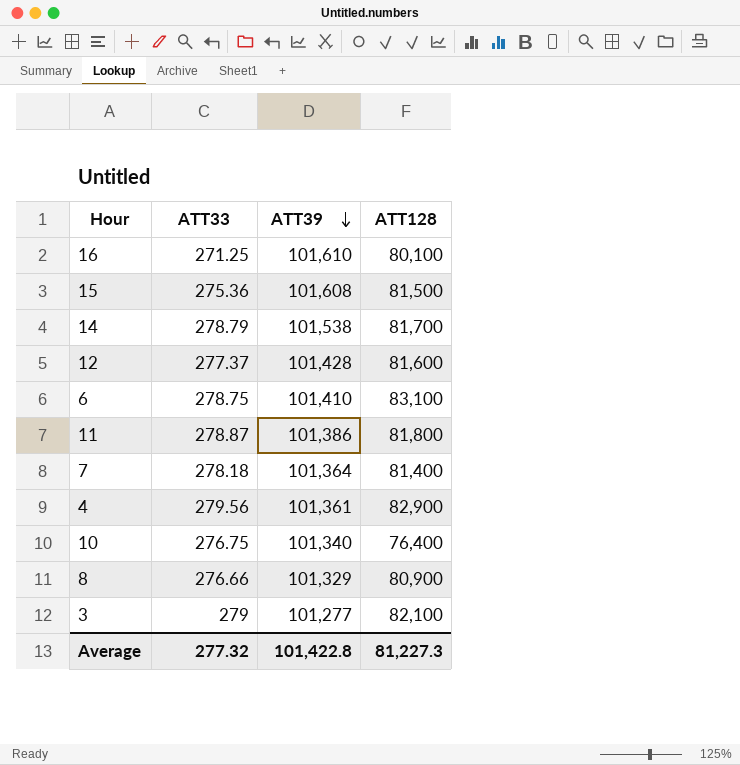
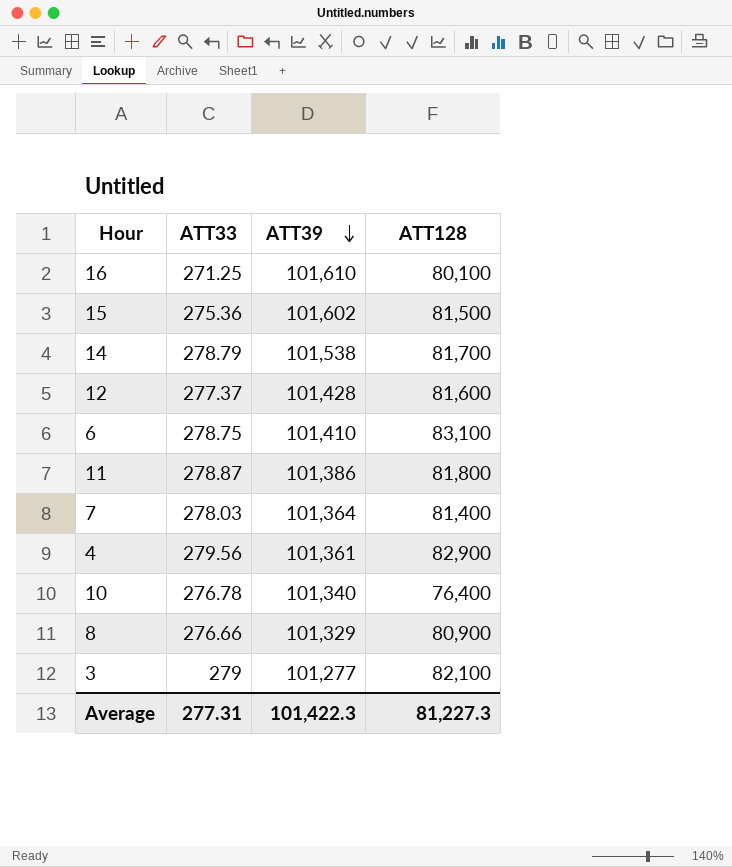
15 | ATT39: 101,608 -> 101,602
7 | ATT33: 278.18 -> 278.03
10 | ATT33: 276.75 -> 276.78
Average | ATT33: 277.32 -> 277.31
Average | ATT39: 101,422.8 -> 101,422.3

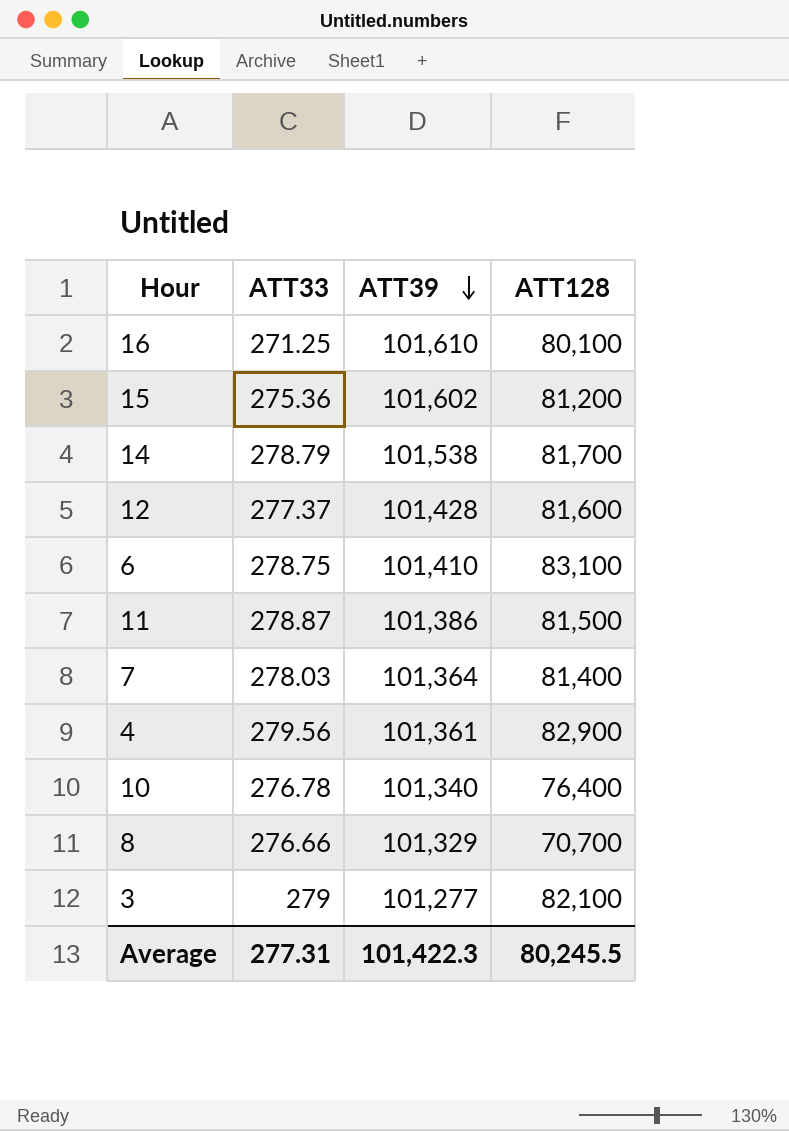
15 | ATT128: 81,500 -> 81,200
11 | ATT128: 81,800 -> 81,500
8 | ATT128: 80,900 -> 70,700
Average | ATT128: 81,227.3 -> 80,245.5

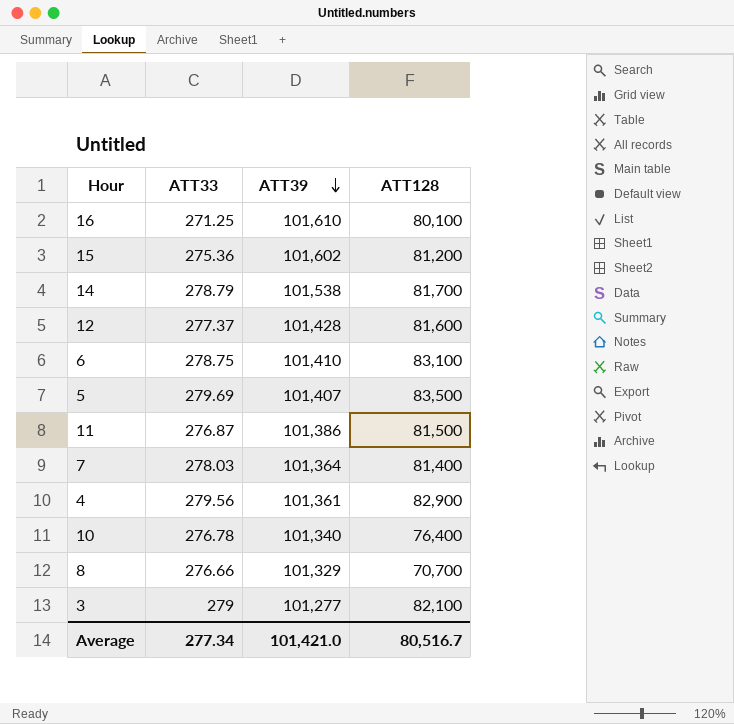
row 5: none -> 279.69 | 101,407 | 83,500
11 | ATT33: 278.87 -> 276.87
Average | ATT33: 277.31 -> 277.34
Average | ATT39: 101,422.3 -> 101,421.0
Average | ATT128: 80,245.5 -> 80,516.7

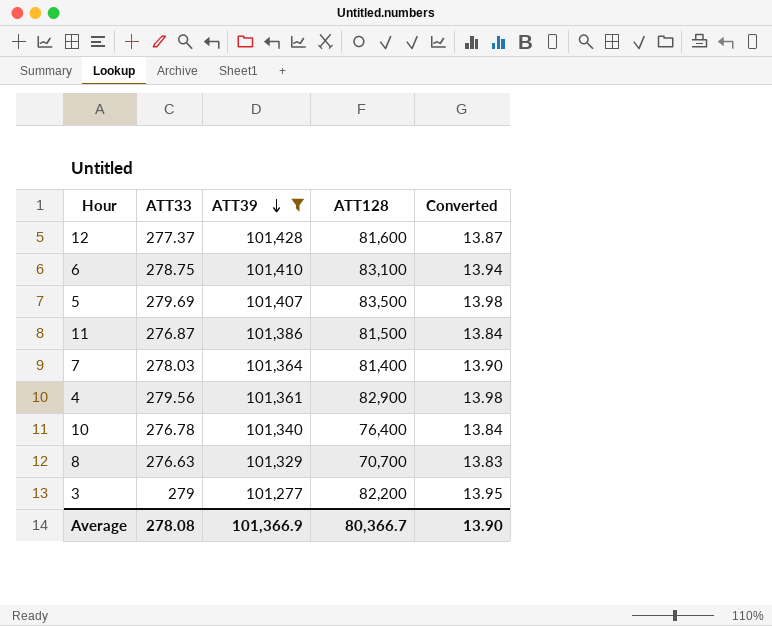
filter: none -> ATT39 <= 101,428
column Converted | formula: none -> [ATT33] * 0.05
8 | ATT33: 276.66 -> 276.63
3 | ATT128: 82,100 -> 82,200
Average | ATT33: 277.34 -> 278.08
Average | ATT39: 101,421.0 -> 101,366.9
Average | ATT128: 80,516.7 -> 80,366.7

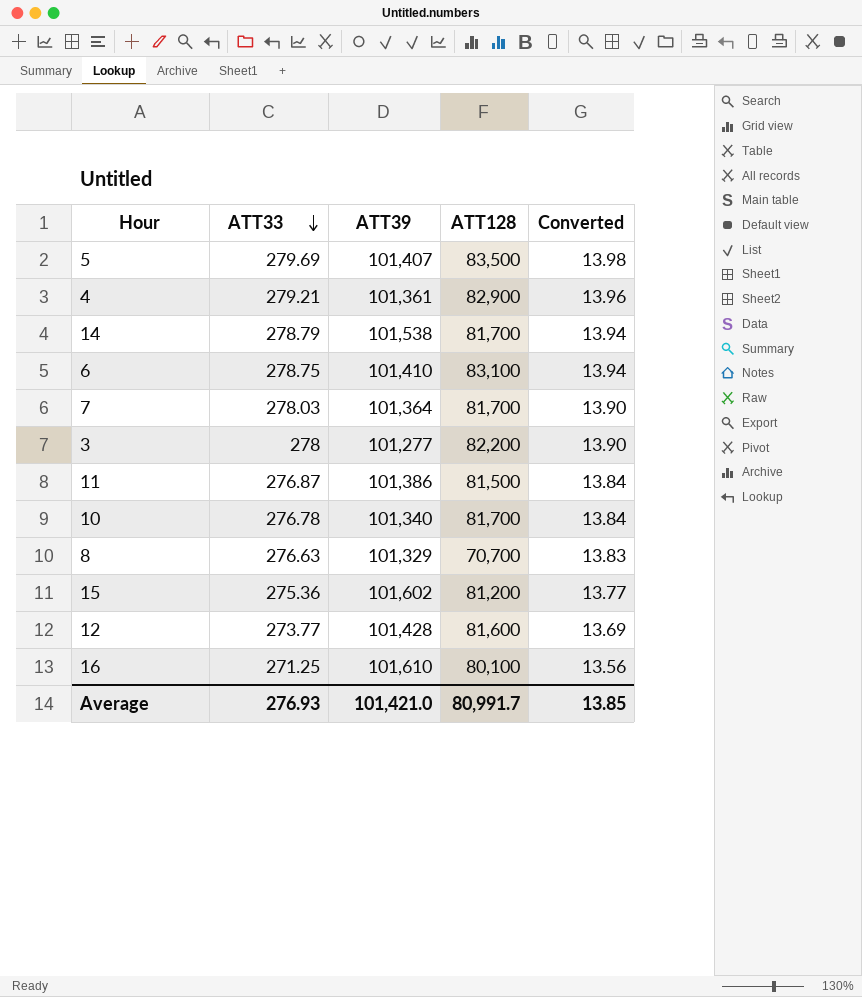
filter: ATT39 <= 101,428 -> none
row order: ATT39 descending -> ATT33 descending
4 | ATT33: 279.56 -> 279.21
4 | Converted: 13.98 -> 13.96
7 | ATT128: 81,400 -> 81,700
3 | ATT33: 279 -> 278
3 | Converted: 13.95 -> 13.90
10 | ATT128: 76,400 -> 81,700
12 | ATT33: 277.37 -> 273.77
12 | Converted: 13.87 -> 13.69
Average | ATT33: 278.08 -> 276.93
Average | ATT39: 101,366.9 -> 101,421.0
Average | ATT128: 80,366.7 -> 80,991.7
Average | Converted: 13.90 -> 13.85

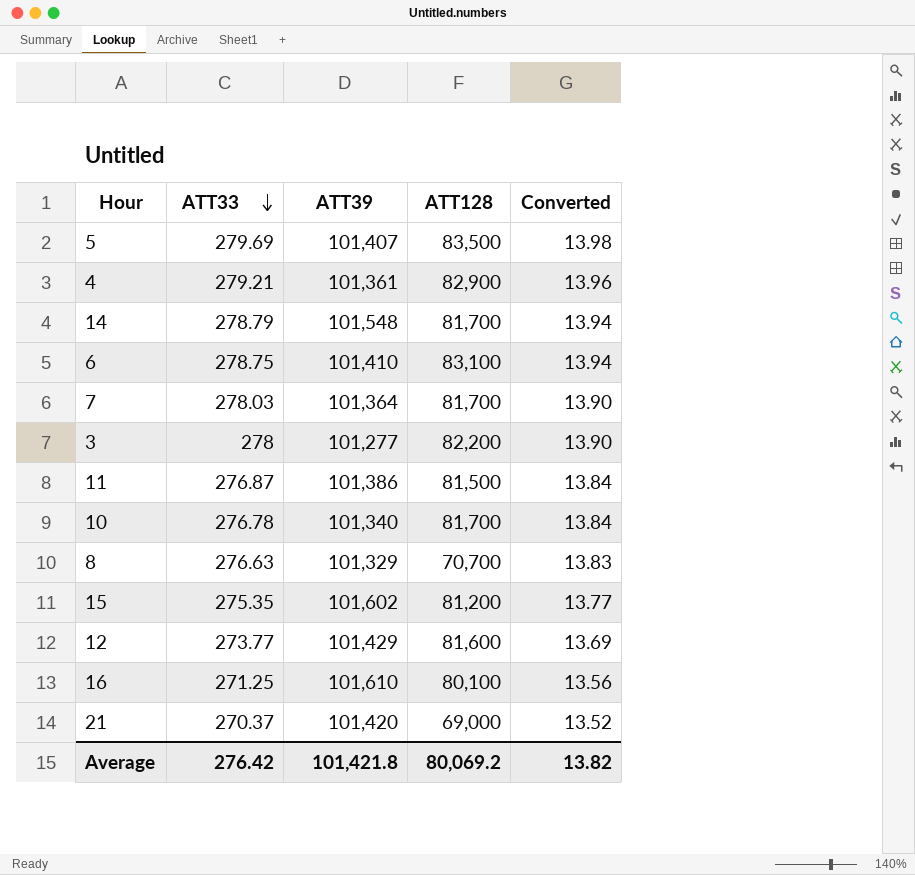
14 | ATT39: 101,538 -> 101,548
15 | ATT33: 275.36 -> 275.35
12 | ATT39: 101,428 -> 101,429
row 21: none -> 270.37 | 101,420 | 69,000 | 13.52
Average | ATT33: 276.93 -> 276.42
Average | ATT39: 101,421.0 -> 101,421.8
Average | ATT128: 80,991.7 -> 80,069.2
Average | Converted: 13.85 -> 13.82

